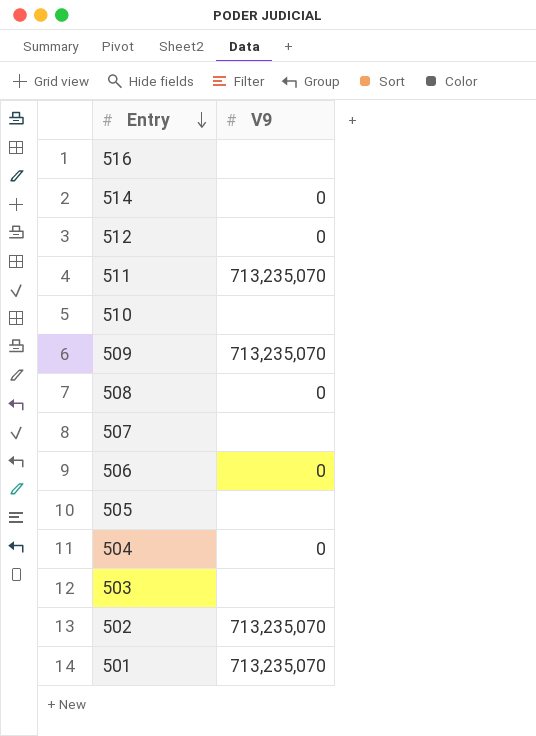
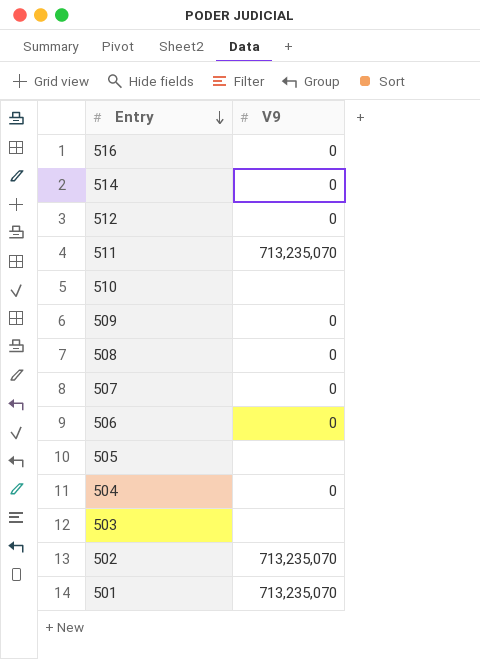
516 | V9: none -> 0
509 | V9: 713,235,070 -> 0
507 | V9: none -> 0

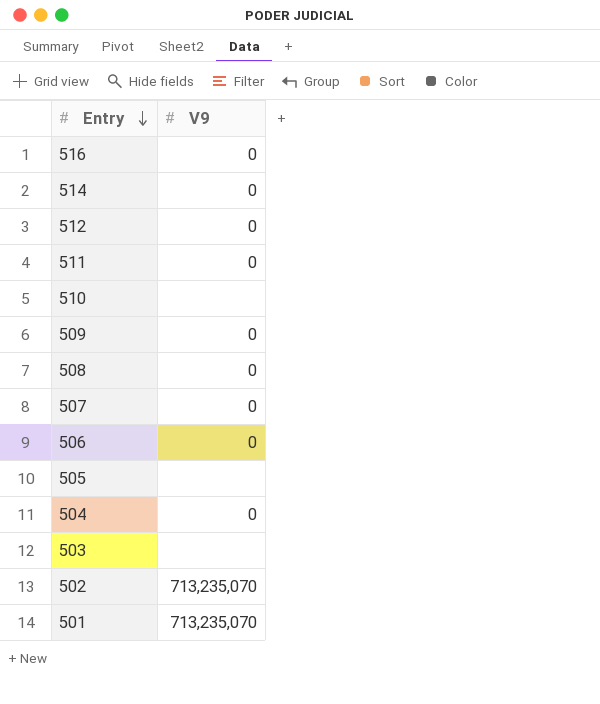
511 | V9: 713,235,070 -> 0

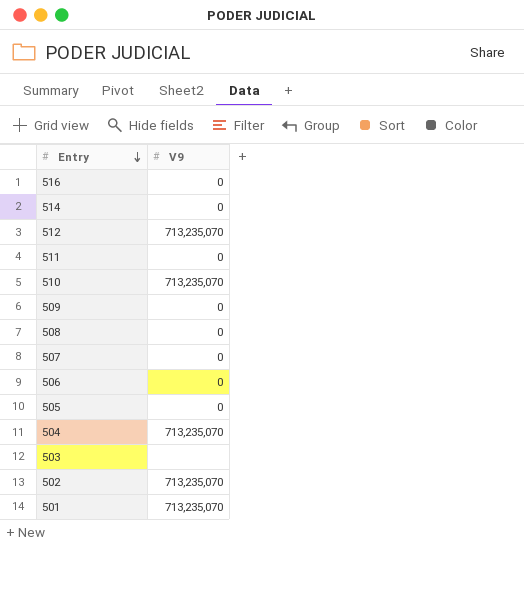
512 | V9: 0 -> 713,235,070
510 | V9: none -> 713,235,070
505 | V9: none -> 0
504 | V9: 0 -> 713,235,070

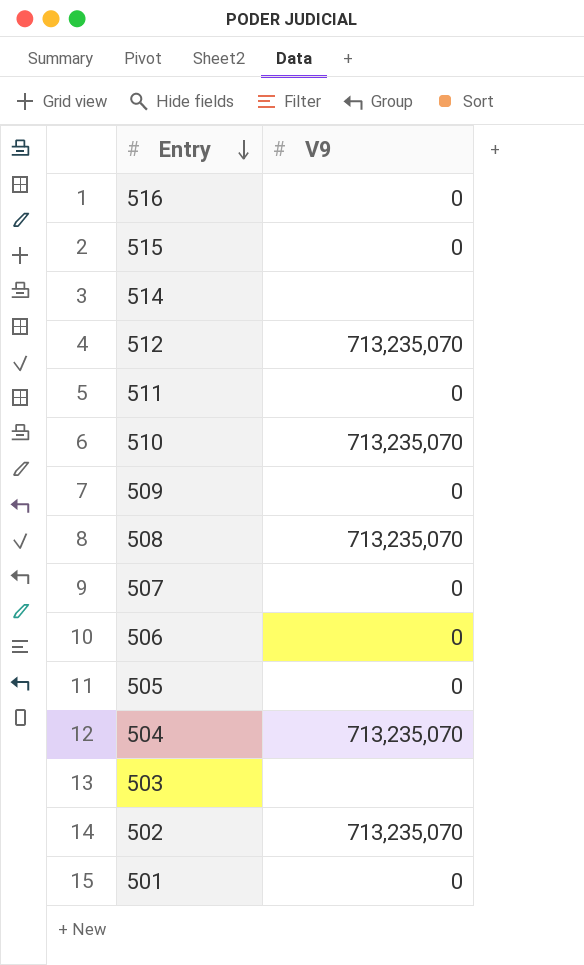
row 515: none -> 0
514 | V9: 0 -> none
508 | V9: 0 -> 713,235,070
501 | V9: 713,235,070 -> 0

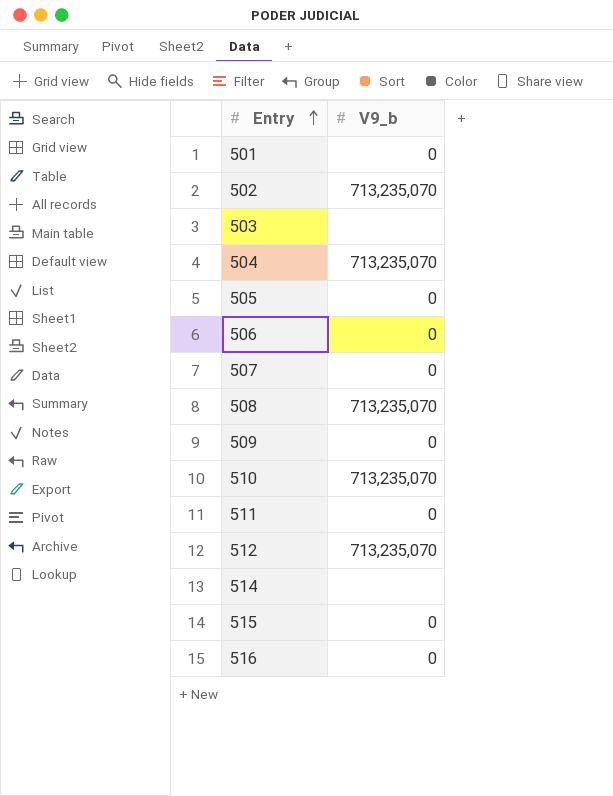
row order: Entry descending -> Entry ascending
column name: V9 -> V9_b

